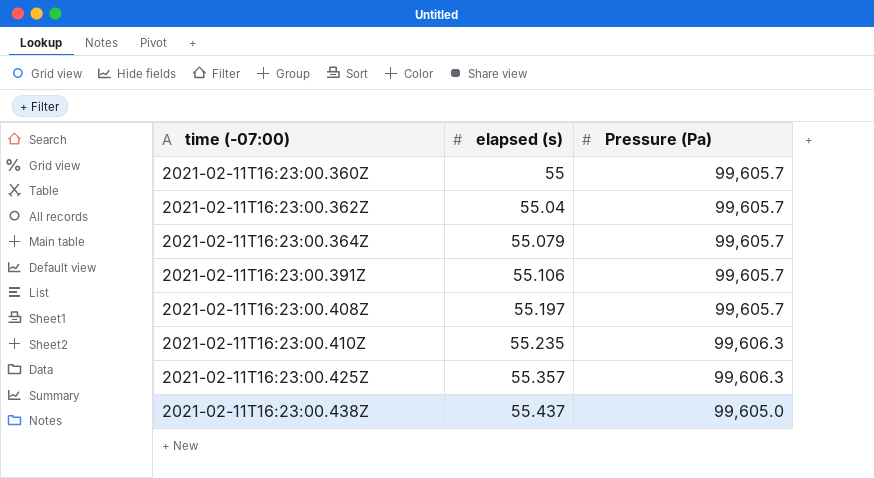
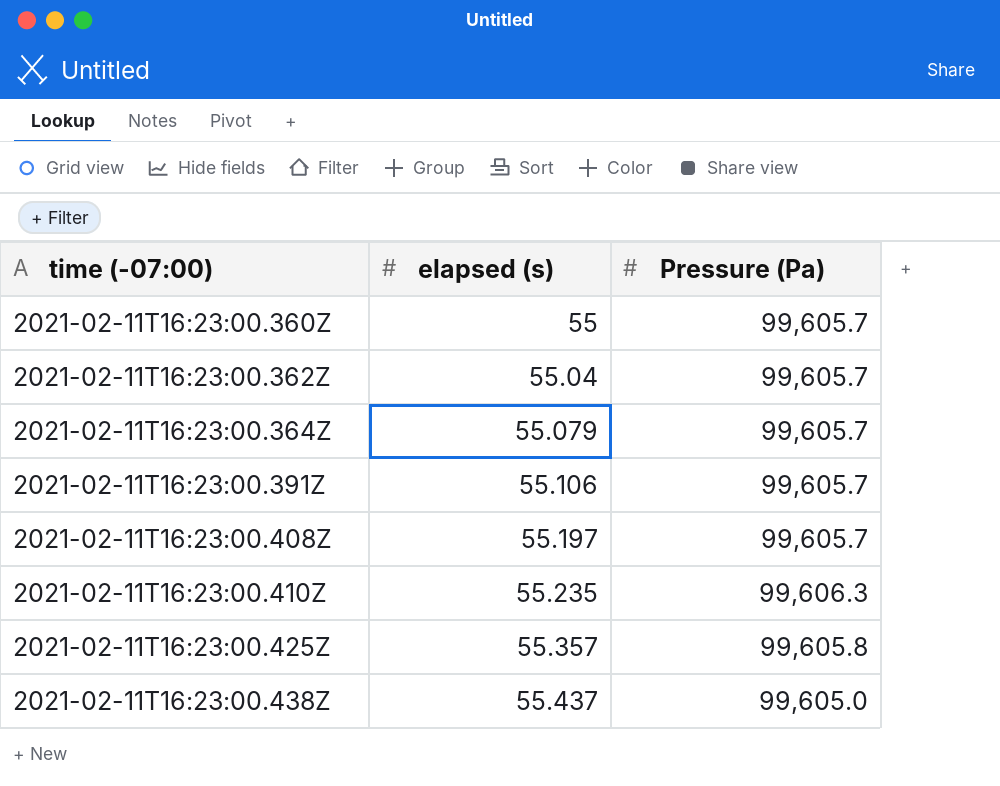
2021-02-11T16:23:00.425Z | Pressure (Pa): 99,606.3 -> 99,605.8

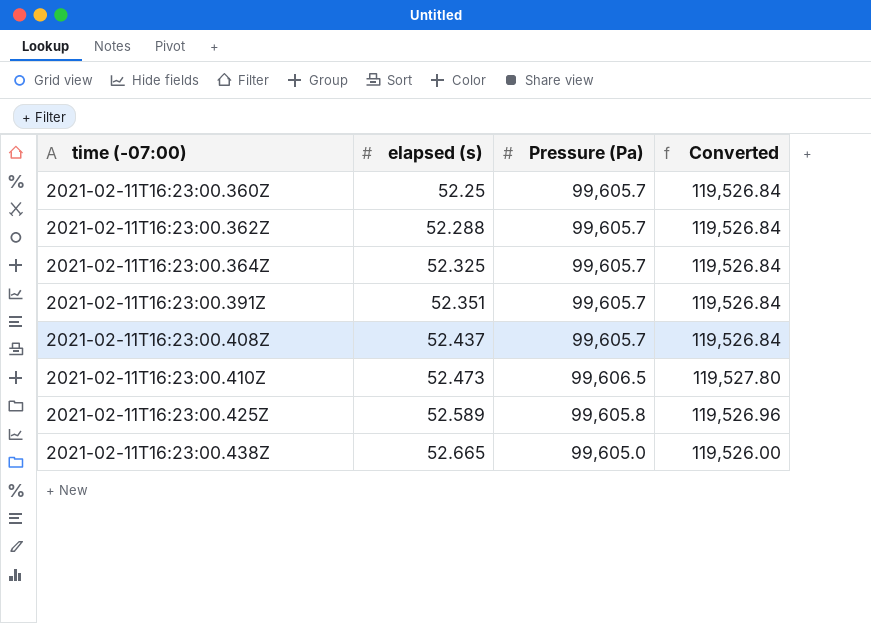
column Converted | formula: none -> [Pressure (Pa)] * 1.2
2021-02-11T16:23:00.360Z | elapsed (s): 55 -> 52.25
2021-02-11T16:23:00.362Z | elapsed (s): 55.04 -> 52.288
2021-02-11T16:23:00.364Z | elapsed (s): 55.079 -> 52.325
2021-02-11T16:23:00.391Z | elapsed (s): 55.106 -> 52.351
2021-02-11T16:23:00.408Z | elapsed (s): 55.197 -> 52.437
2021-02-11T16:23:00.410Z | elapsed (s): 55.235 -> 52.473
2021-02-11T16:23:00.410Z | Pressure (Pa): 99,606.3 -> 99,606.5
2021-02-11T16:23:00.425Z | elapsed (s): 55.357 -> 52.589
2021-02-11T16:23:00.438Z | elapsed (s): 55.437 -> 52.665

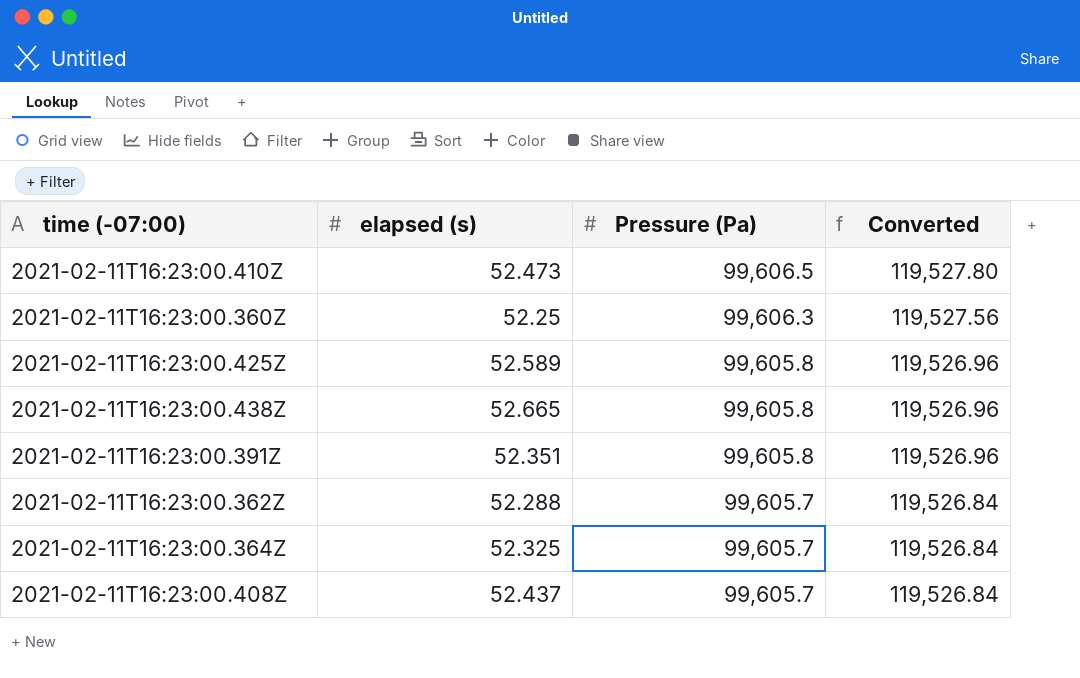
row order: time (-07:00) ascending -> Pressure (Pa) descending
2021-02-11T16:23:00.360Z | Pressure (Pa): 99,605.7 -> 99,606.3
2021-02-11T16:23:00.360Z | Converted: 119,526.84 -> 119,527.56
2021-02-11T16:23:00.438Z | Pressure (Pa): 99,605.0 -> 99,605.8
2021-02-11T16:23:00.438Z | Converted: 119,526.00 -> 119,526.96
2021-02-11T16:23:00.391Z | Pressure (Pa): 99,605.7 -> 99,605.8
2021-02-11T16:23:00.391Z | Converted: 119,526.84 -> 119,526.96

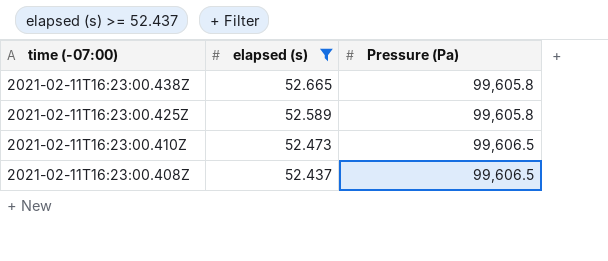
filter: none -> elapsed (s) >= 52.437
row order: Pressure (Pa) descending -> time (-07:00) descending
column Converted | formula: [Pressure (Pa)] * 1.2 -> none
2021-02-11T16:23:00.408Z | Pressure (Pa): 99,605.7 -> 99,606.5

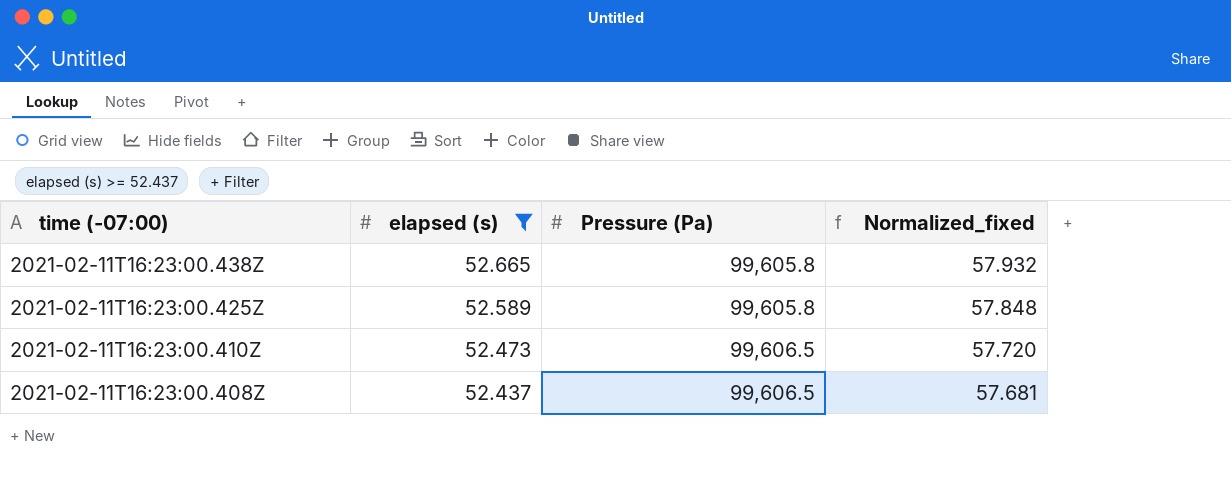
column Normalized_fixed | formula: none -> [elapsed (s)] * 1.1

